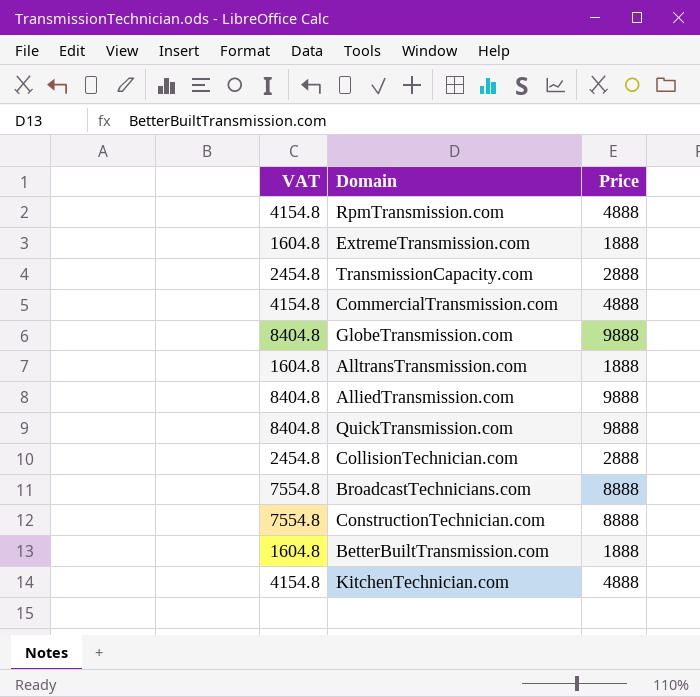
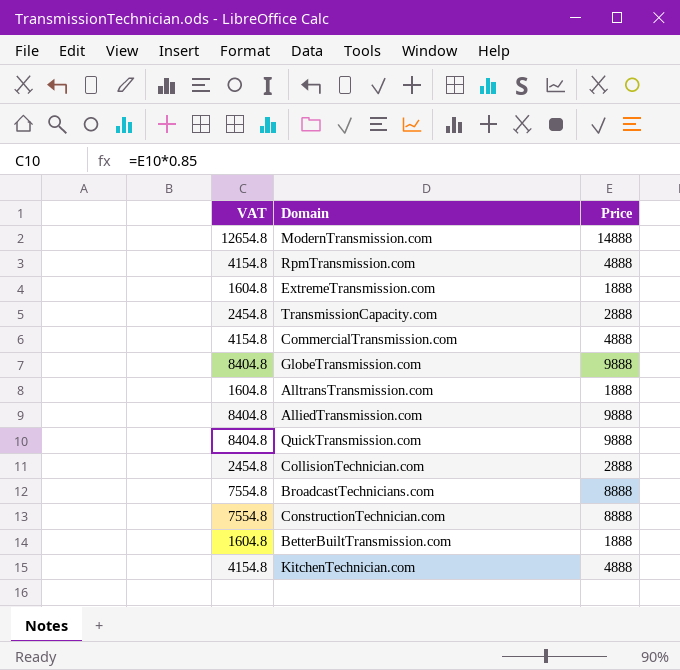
row ModernTransmission.com: none -> 12654.8 | 14888

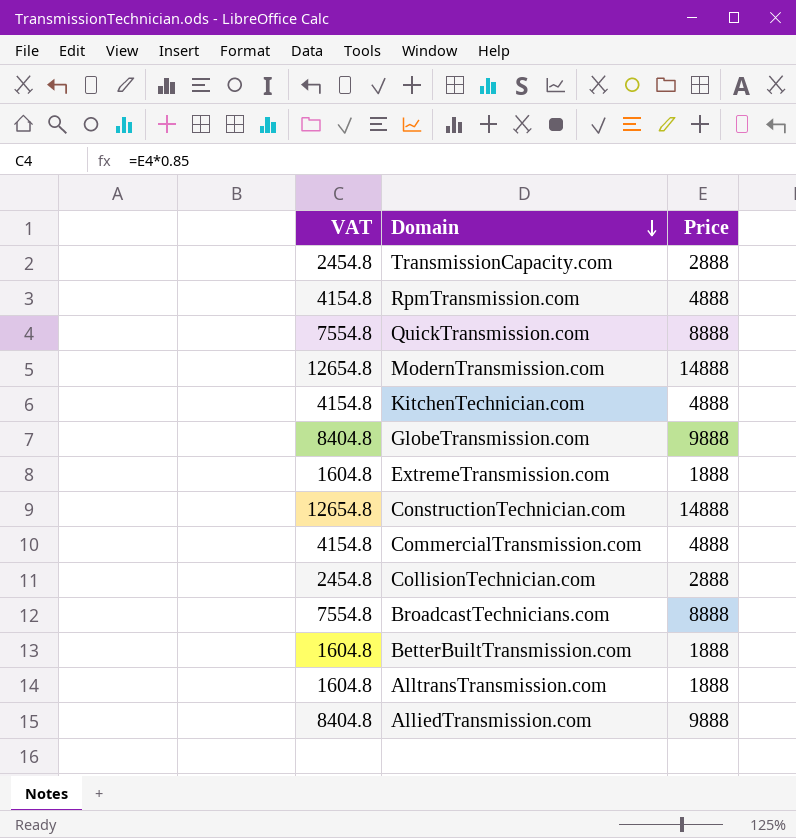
row order: none -> Domain descending
QuickTransmission.com | VAT: 8404.8 -> 7554.8
QuickTransmission.com | Price: 9888 -> 8888
ConstructionTechnician.com | VAT: 7554.8 -> 12654.8
ConstructionTechnician.com | Price: 8888 -> 14888

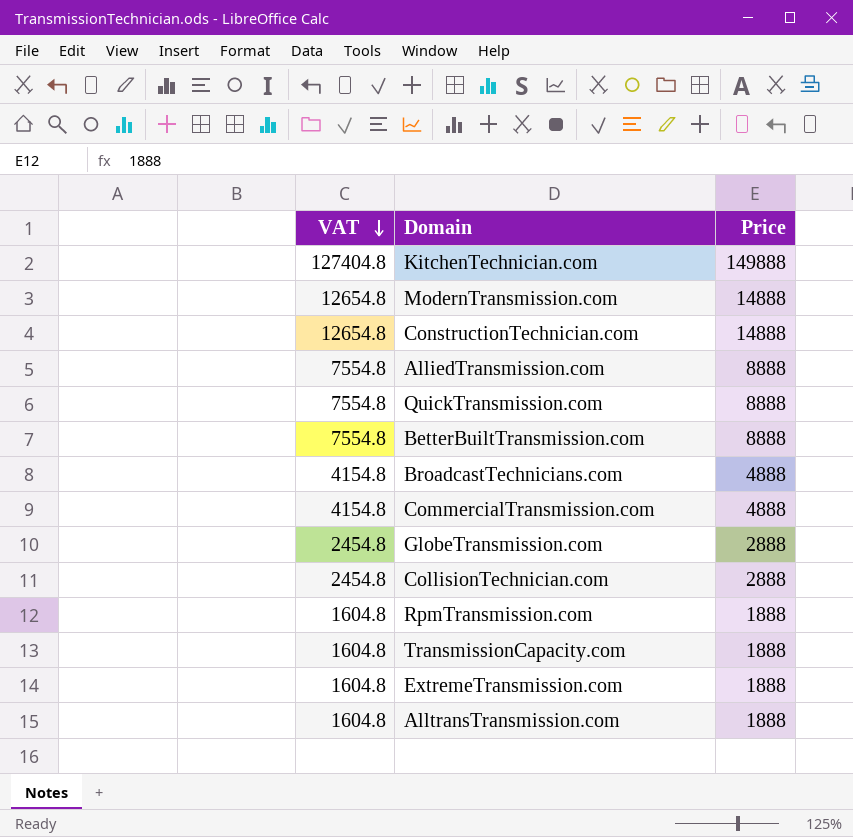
row order: Domain descending -> VAT descending
KitchenTechnician.com | VAT: 4154.8 -> 127404.8
KitchenTechnician.com | Price: 4888 -> 149888
AlliedTransmission.com | VAT: 8404.8 -> 7554.8
AlliedTransmission.com | Price: 9888 -> 8888
BetterBuiltTransmission.com | VAT: 1604.8 -> 7554.8
BetterBuiltTransmission.com | Price: 1888 -> 8888
BroadcastTechnicians.com | VAT: 7554.8 -> 4154.8
BroadcastTechnicians.com | Price: 8888 -> 4888
GlobeTransmission.com | VAT: 8404.8 -> 2454.8
GlobeTransmission.com | Price: 9888 -> 2888
RpmTransmission.com | VAT: 4154.8 -> 1604.8
RpmTransmission.com | Price: 4888 -> 1888
TransmissionCapacity.com | VAT: 2454.8 -> 1604.8
TransmissionCapacity.com | Price: 2888 -> 1888

